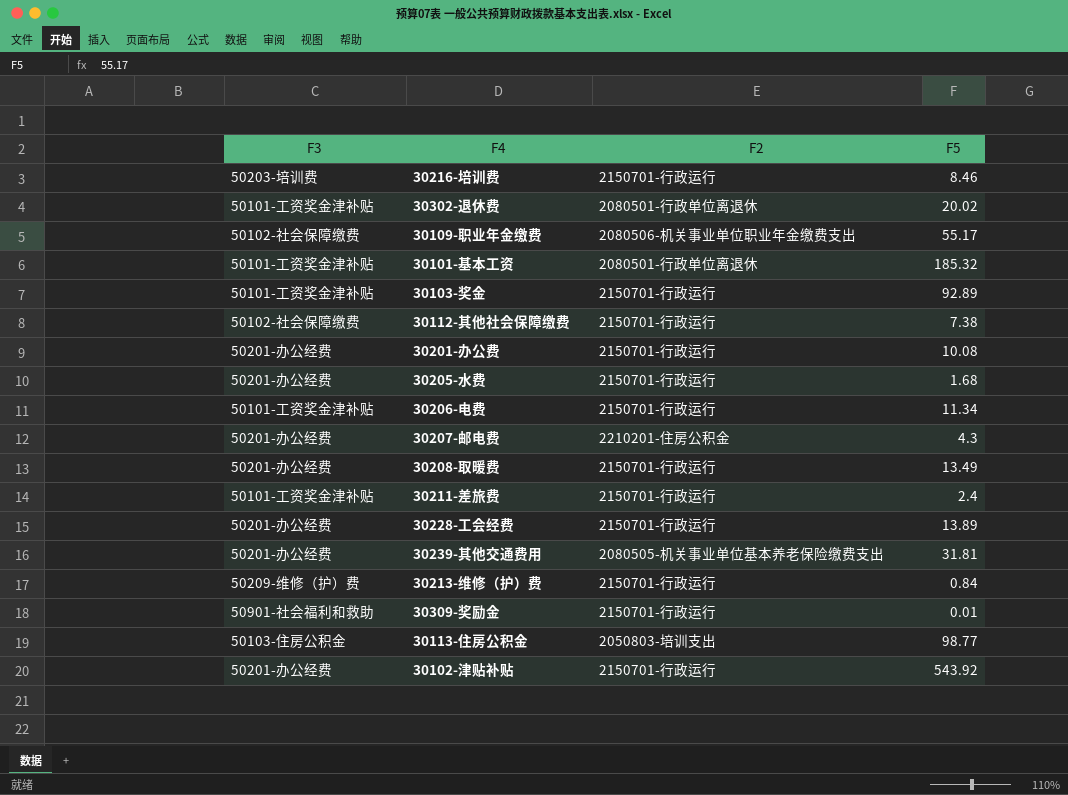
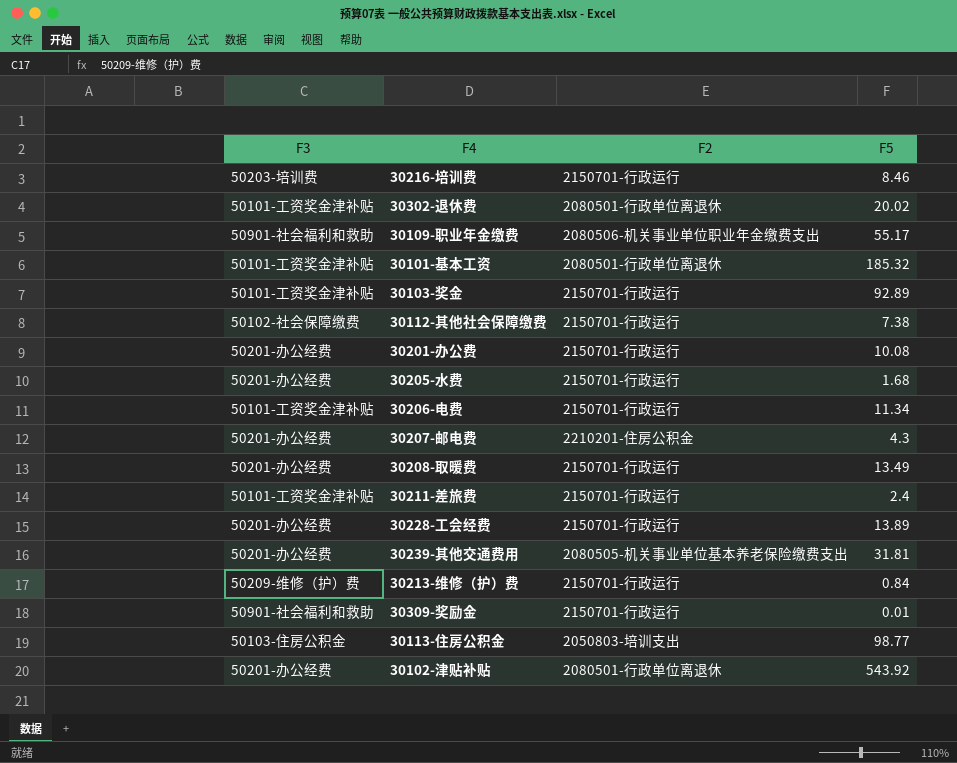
30109-职业年金缴费 | F3: 50102-社会保障缴费 -> 50901-社会福利和救助
30102-津贴补贴 | F2: 2150701-行政运行 -> 2080501-行政单位离退休

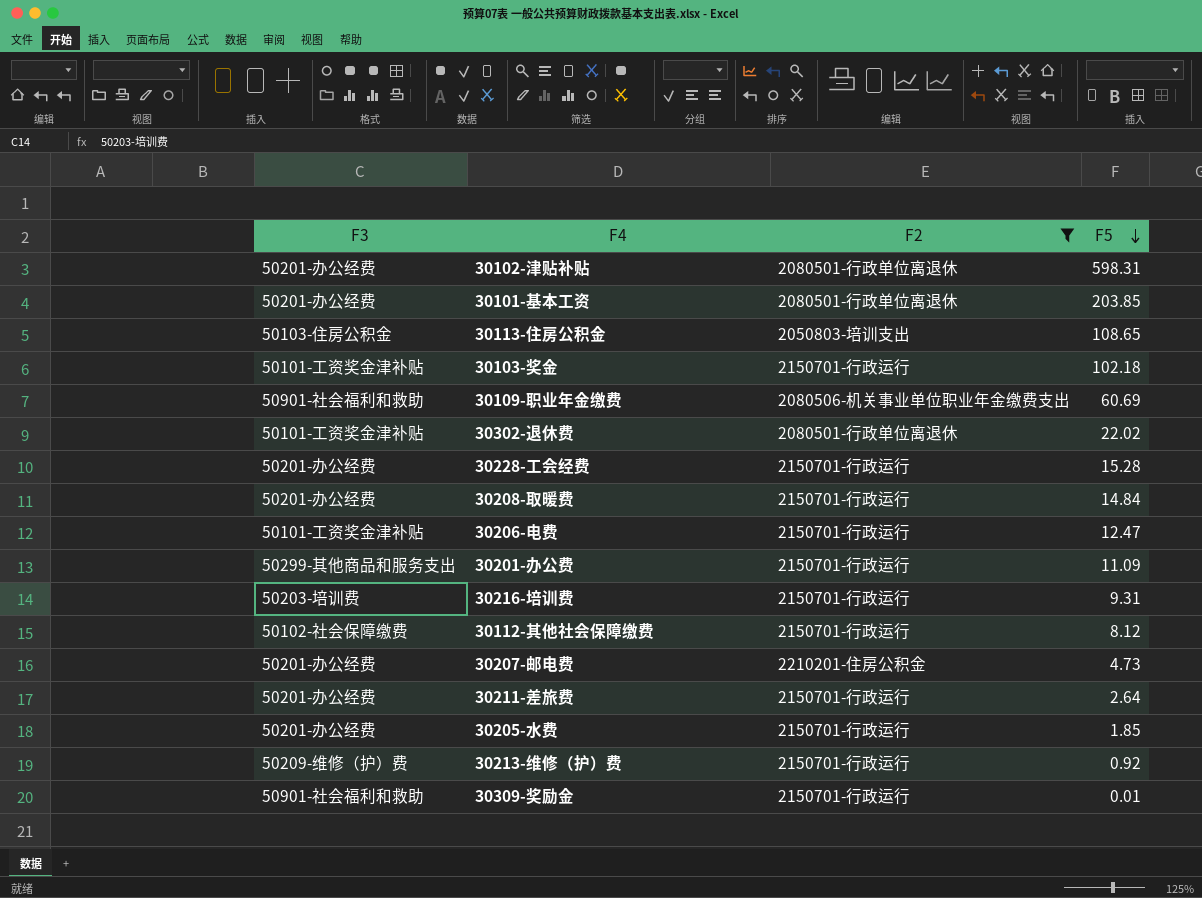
filter: none -> F2 != 2080505-机关事业单位基本养老保险缴费支出
row order: none -> F5 descending
30102-津贴补贴 | F5: 543.92 -> 598.31
30101-基本工资 | F3: 50101-工资奖金津补贴 -> 50201-办公经费
30101-基本工资 | F5: 185.32 -> 203.85
30113-住房公积金 | F5: 98.77 -> 108.65
30103-奖金 | F5: 92.89 -> 102.18
30109-职业年金缴费 | F5: 55.17 -> 60.69
30302-退休费 | F5: 20.02 -> 22.02
30228-工会经费 | F5: 13.89 -> 15.28
30208-取暖费 | F5: 13.49 -> 14.84
30206-电费 | F5: 11.34 -> 12.47
30201-办公费 | F3: 50201-办公经费 -> 50299-其他商品和服务支出
30201-办公费 | F5: 10.08 -> 11.09
30216-培训费 | F5: 8.46 -> 9.31
30112-其他社会保障缴费 | F5: 7.38 -> 8.12
30207-邮电费 | F5: 4.3 -> 4.73
30211-差旅费 | F3: 50101-工资奖金津补贴 -> 50201-办公经费
30211-差旅费 | F5: 2.4 -> 2.64
30205-水费 | F5: 1.68 -> 1.85
30213-维修（护）费 | F5: 0.84 -> 0.92

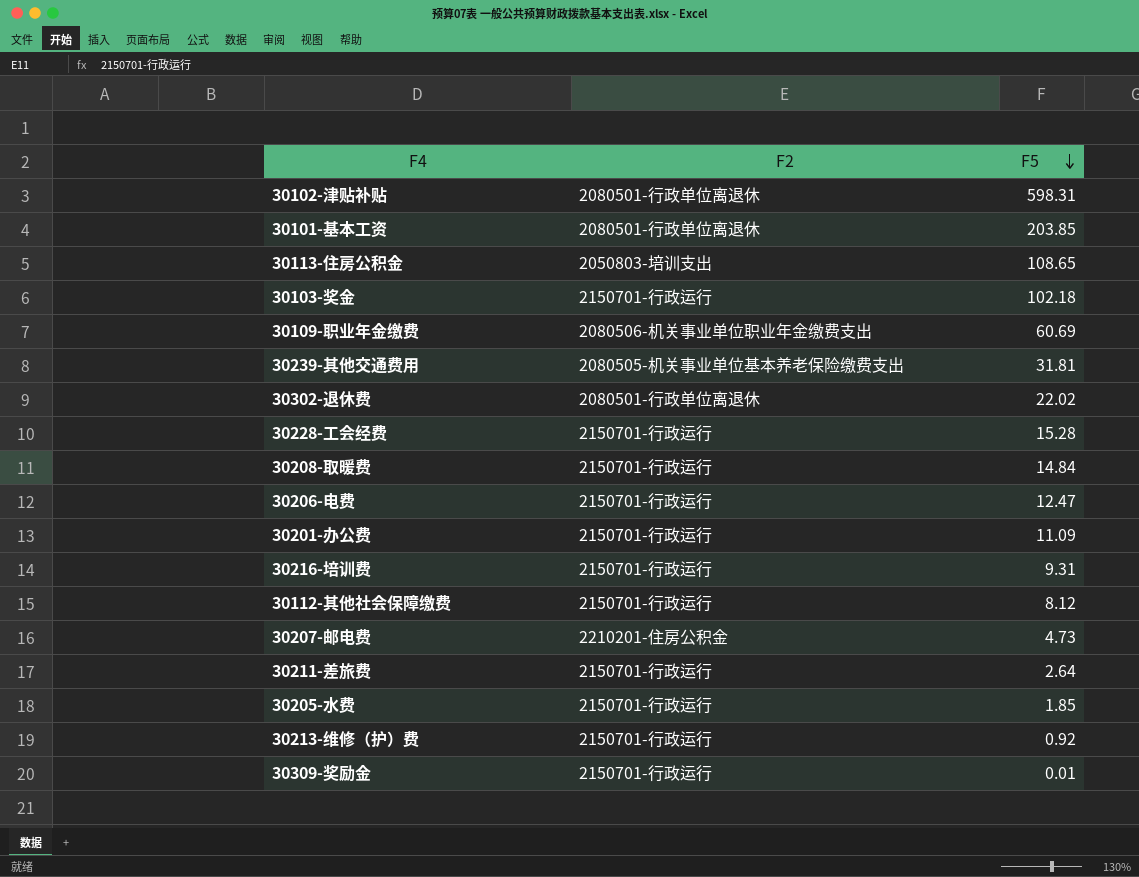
filter: F2 != 2080505-机关事业单位基本养老保险缴费支出 -> none
column F3 | position: 1 -> none

